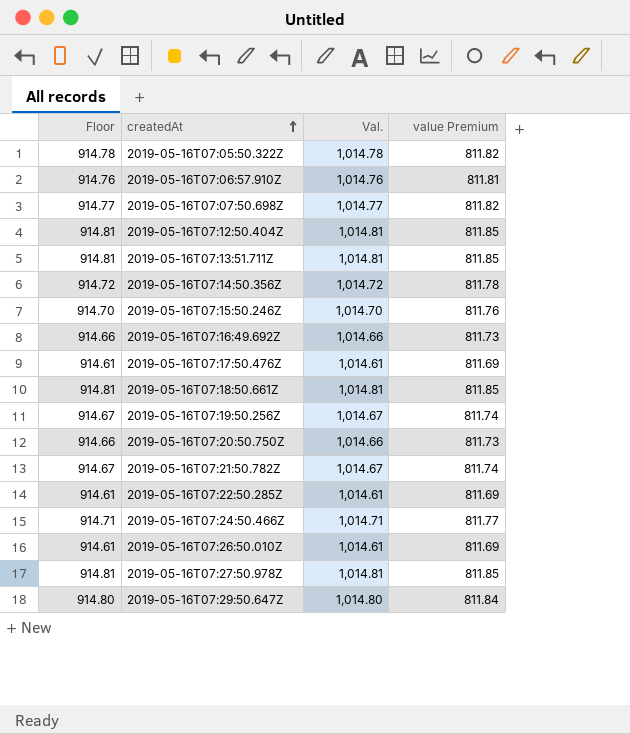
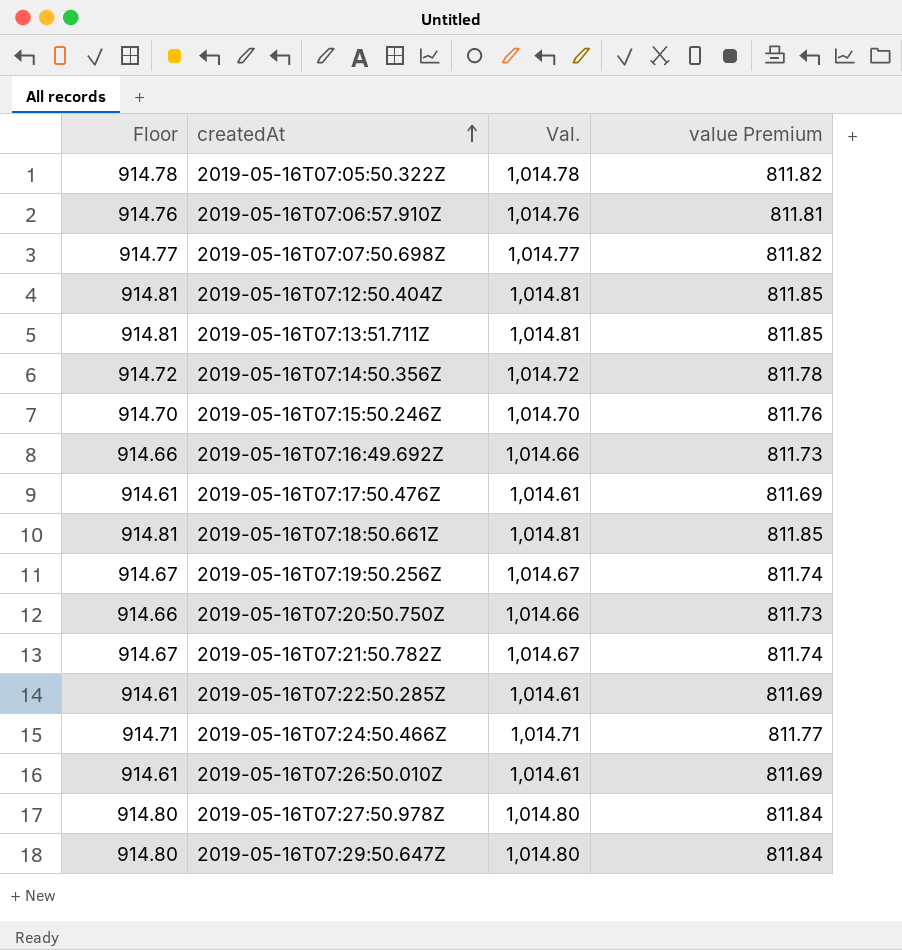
2019-05-16T07:27:50.978Z | Floor: 914.81 -> 914.80
2019-05-16T07:27:50.978Z | Val.: 1,014.81 -> 1,014.80
2019-05-16T07:27:50.978Z | value Premium: 811.85 -> 811.84

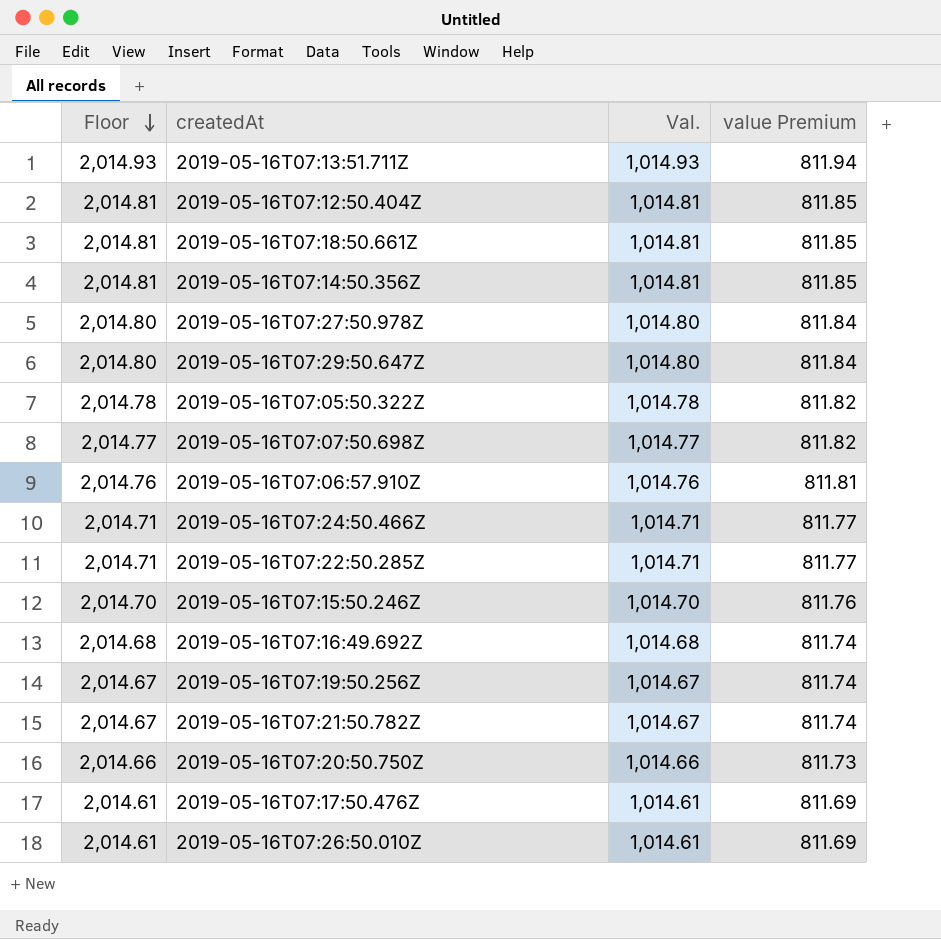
row order: createdAt ascending -> Floor descending
column Floor | formula: [Val.] - 100 -> [Val.] + 1000
2019-05-16T07:13:51.711Z | Val.: 1,014.81 -> 1,014.93
2019-05-16T07:13:51.711Z | value Premium: 811.85 -> 811.94
2019-05-16T07:14:50.356Z | Val.: 1,014.72 -> 1,014.81
2019-05-16T07:14:50.356Z | value Premium: 811.78 -> 811.85
2019-05-16T07:22:50.285Z | Val.: 1,014.61 -> 1,014.71
2019-05-16T07:22:50.285Z | value Premium: 811.69 -> 811.77
2019-05-16T07:16:49.692Z | Val.: 1,014.66 -> 1,014.68
2019-05-16T07:16:49.692Z | value Premium: 811.73 -> 811.74

